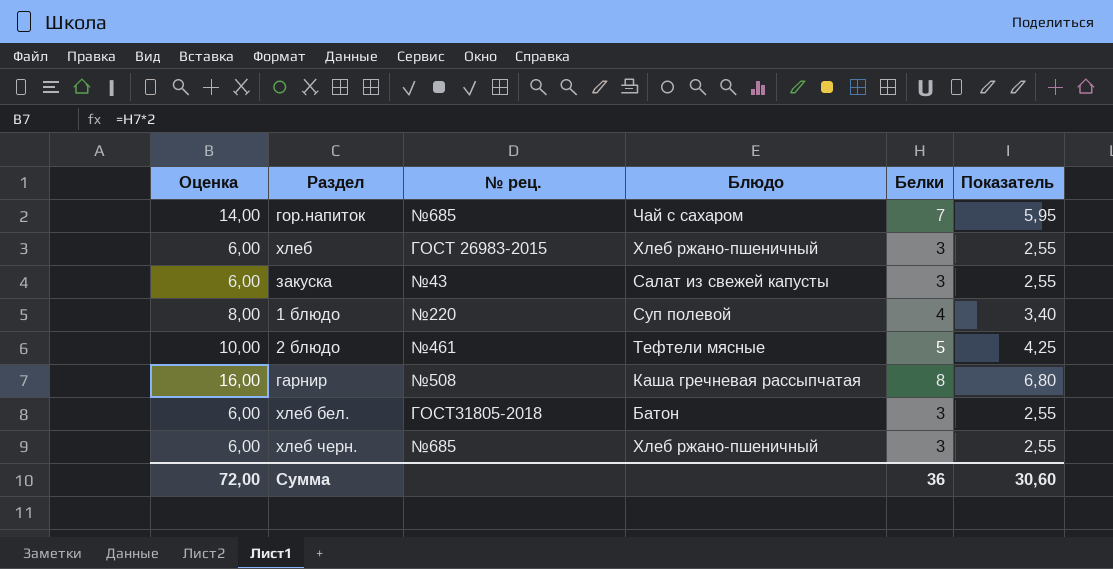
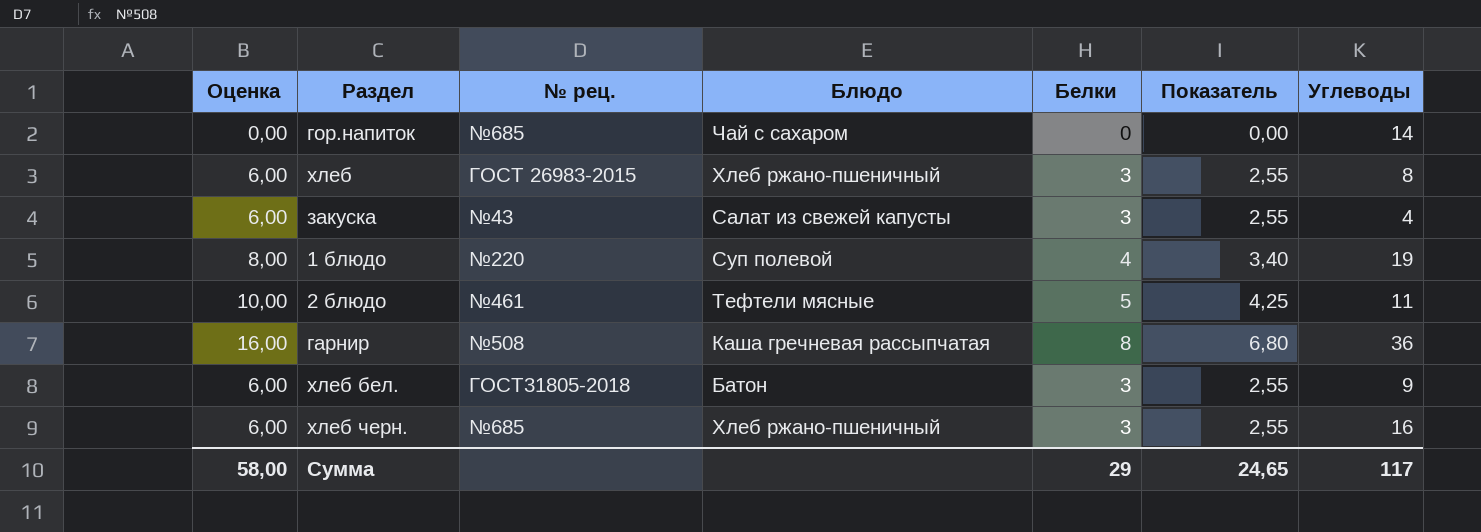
column Углеводы | position: none -> 7
гор.напиток | Оценка: 14,00 -> 0,00
гор.напиток | Белки: 7 -> 0
гор.напиток | Показатель: 5,95 -> 0,00
Сумма | Оценка: 72,00 -> 58,00
Сумма | Белки: 36 -> 29
Сумма | Показатель: 30,60 -> 24,65

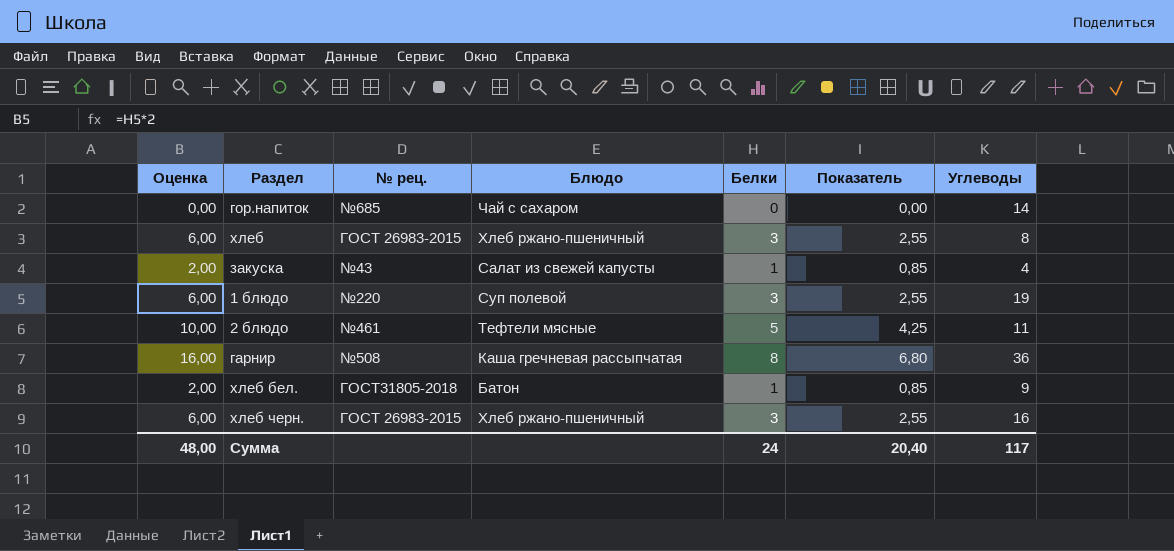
закуска | Оценка: 6,00 -> 2,00
закуска | Белки: 3 -> 1
закуска | Показатель: 2,55 -> 0,85
1 блюдо | Оценка: 8,00 -> 6,00
1 блюдо | Белки: 4 -> 3
1 блюдо | Показатель: 3,40 -> 2,55
хлеб бел. | Оценка: 6,00 -> 2,00
хлеб бел. | Белки: 3 -> 1
хлеб бел. | Показатель: 2,55 -> 0,85
хлеб черн. | № рец.: №685 -> ГОСТ 26983-2015
Сумма | Оценка: 58,00 -> 48,00
Сумма | Белки: 29 -> 24
Сумма | Показатель: 24,65 -> 20,40

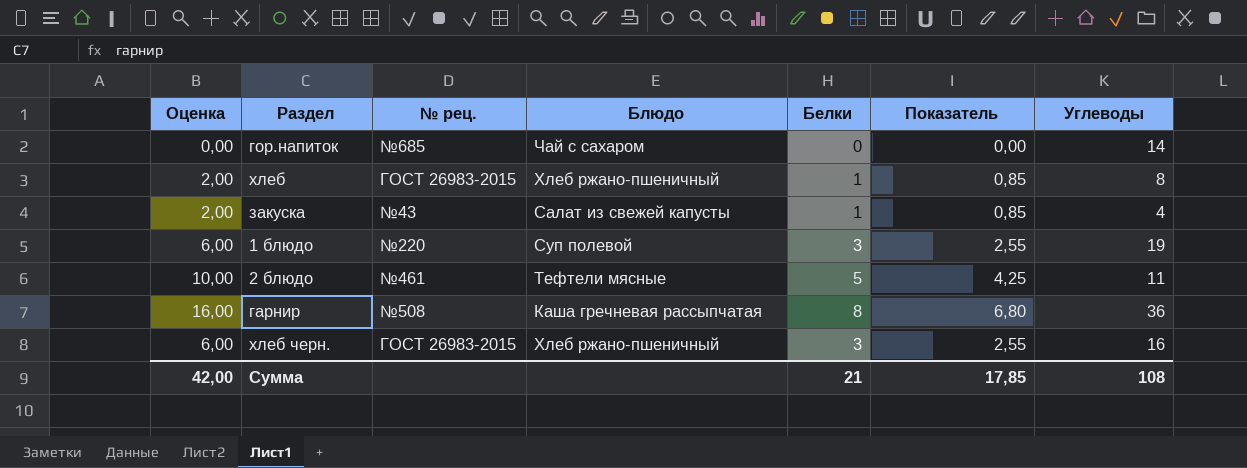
row хлеб бел.: 2,00 | ГОСТ31805-2018 | Батон | 1 | 0,85 | 9 -> none
хлеб | Оценка: 6,00 -> 2,00
хлеб | Белки: 3 -> 1
хлеб | Показатель: 2,55 -> 0,85
Сумма | Оценка: 48,00 -> 42,00
Сумма | Белки: 24 -> 21
Сумма | Показатель: 20,40 -> 17,85
Сумма | Углеводы: 117 -> 108

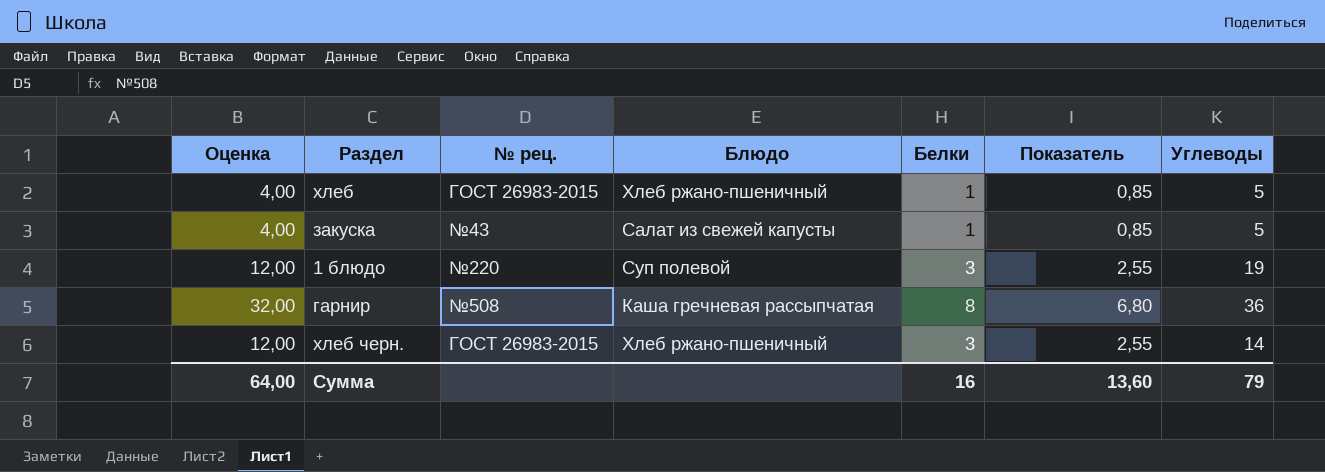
column Оценка | formula: [Белки] * 2 -> [Белки] * 4
row гор.напиток: 0,00 | №685 | Чай с сахаром | 0 | 0,00 | 14 -> none
row 2 блюдо: 10,00 | №461 | Тефтели мясные | 5 | 4,25 | 11 -> none
хлеб | Углеводы: 8 -> 5
закуска | Углеводы: 4 -> 5
хлеб черн. | Углеводы: 16 -> 14
Сумма | Оценка: 42,00 -> 64,00
Сумма | Белки: 21 -> 16
Сумма | Показатель: 17,85 -> 13,60
Сумма | Углеводы: 108 -> 79

